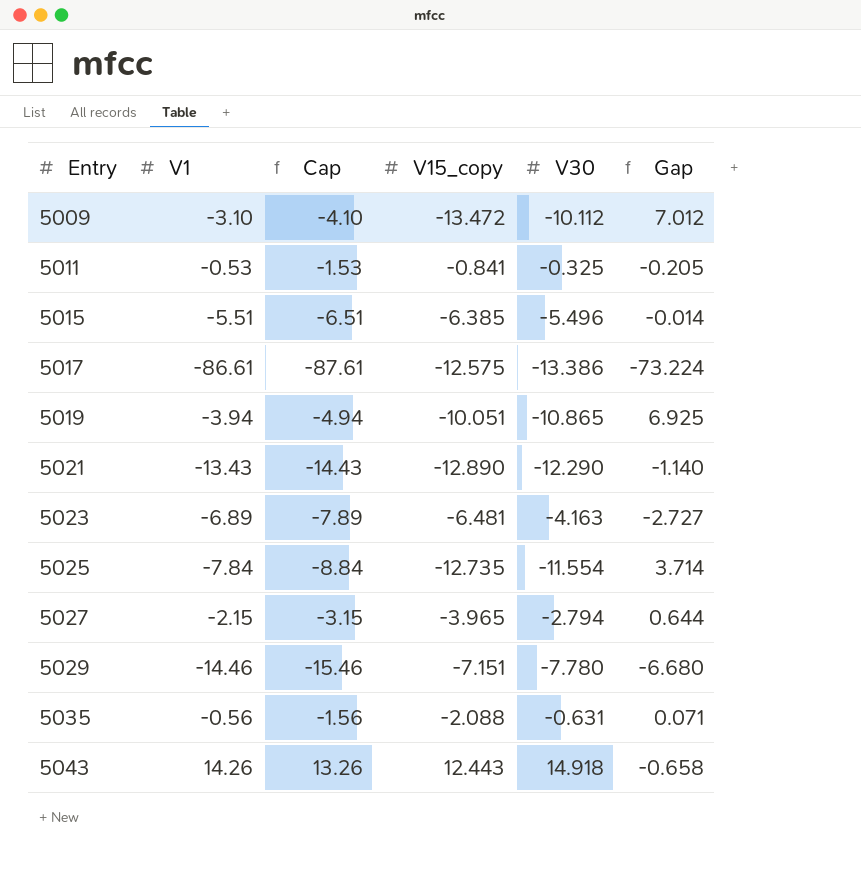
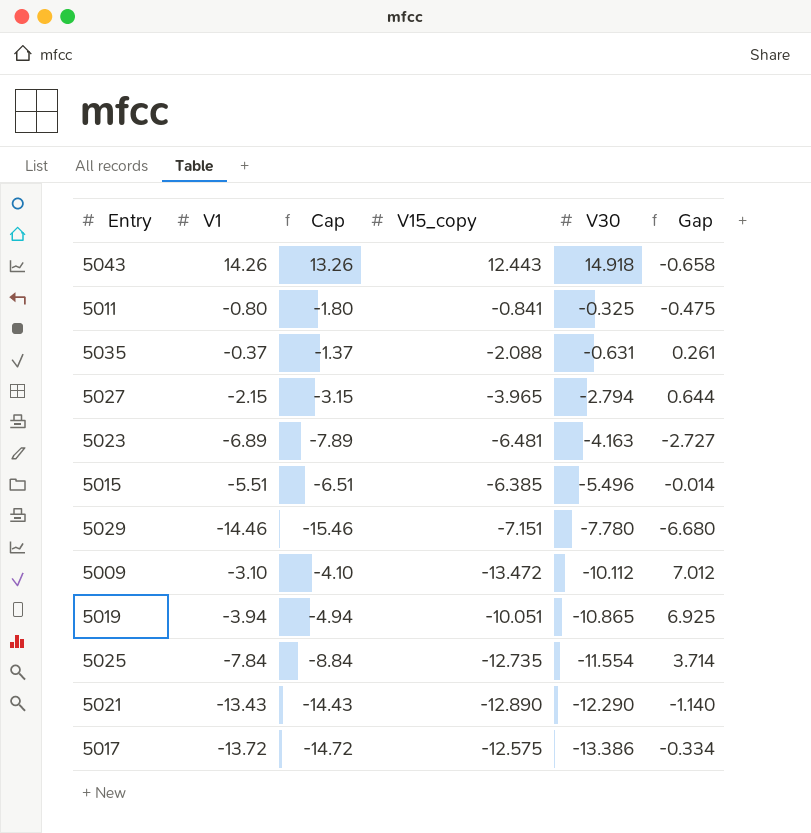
row order: Entry ascending -> V30 descending
5011 | V1: -0.53 -> -0.80
5011 | Cap: -1.53 -> -1.80
5011 | Gap: -0.205 -> -0.475
5035 | V1: -0.56 -> -0.37
5035 | Cap: -1.56 -> -1.37
5035 | Gap: 0.071 -> 0.261
5017 | V1: -86.61 -> -13.72
5017 | Cap: -87.61 -> -14.72
5017 | Gap: -73.224 -> -0.334

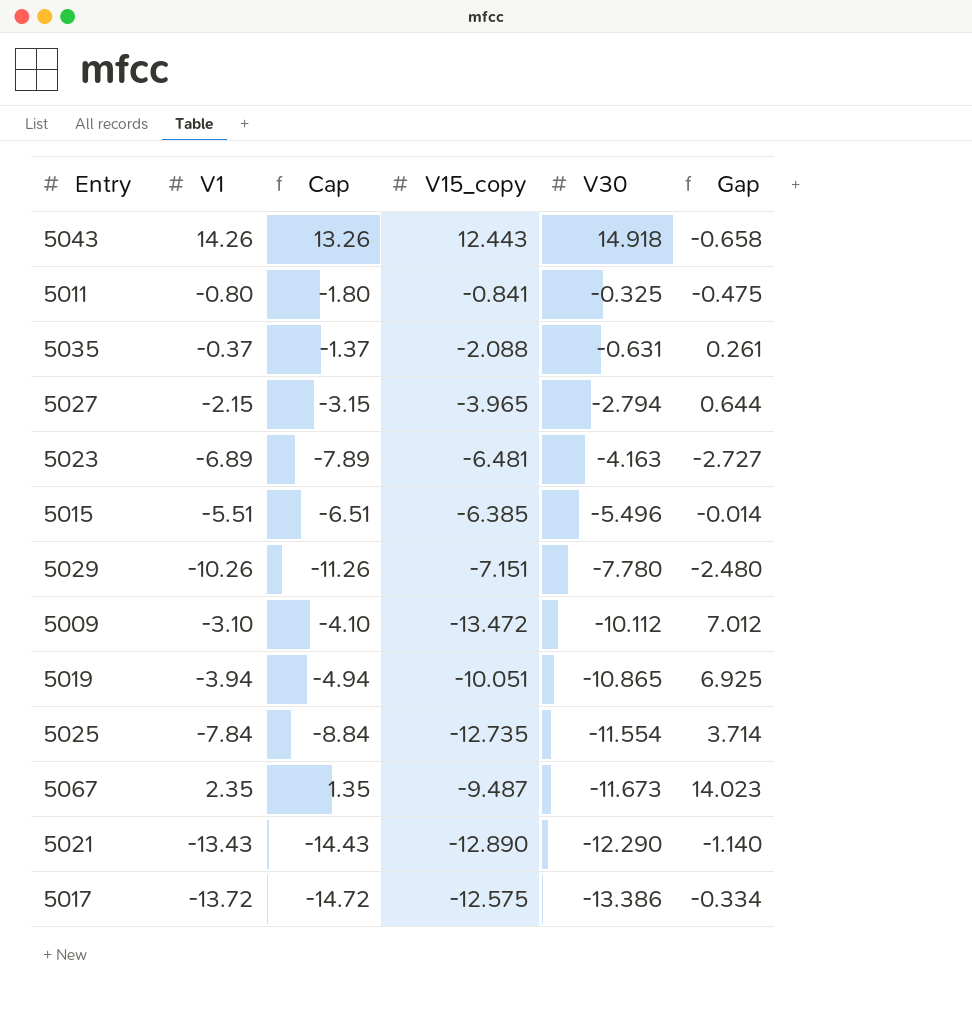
5029 | V1: -14.46 -> -10.26
5029 | Cap: -15.46 -> -11.26
5029 | Gap: -6.680 -> -2.480
row 5067: none -> 2.35 | 1.35 | -9.487 | -11.673 | 14.023

